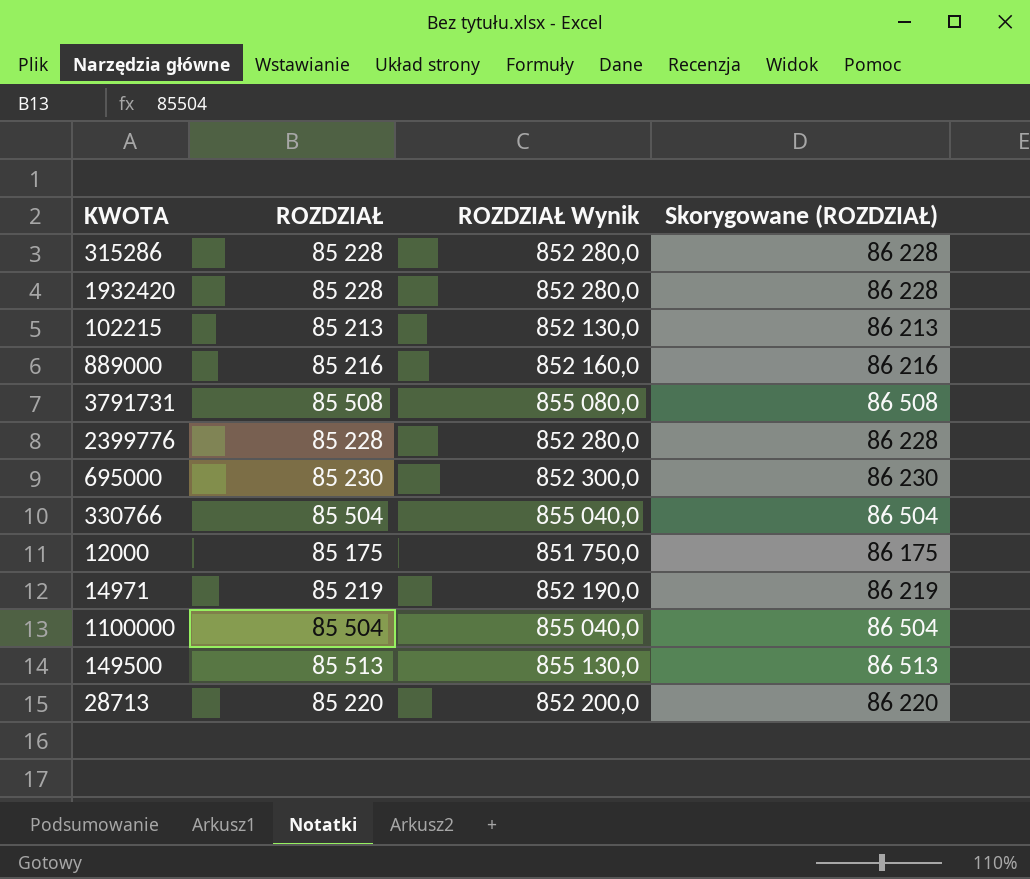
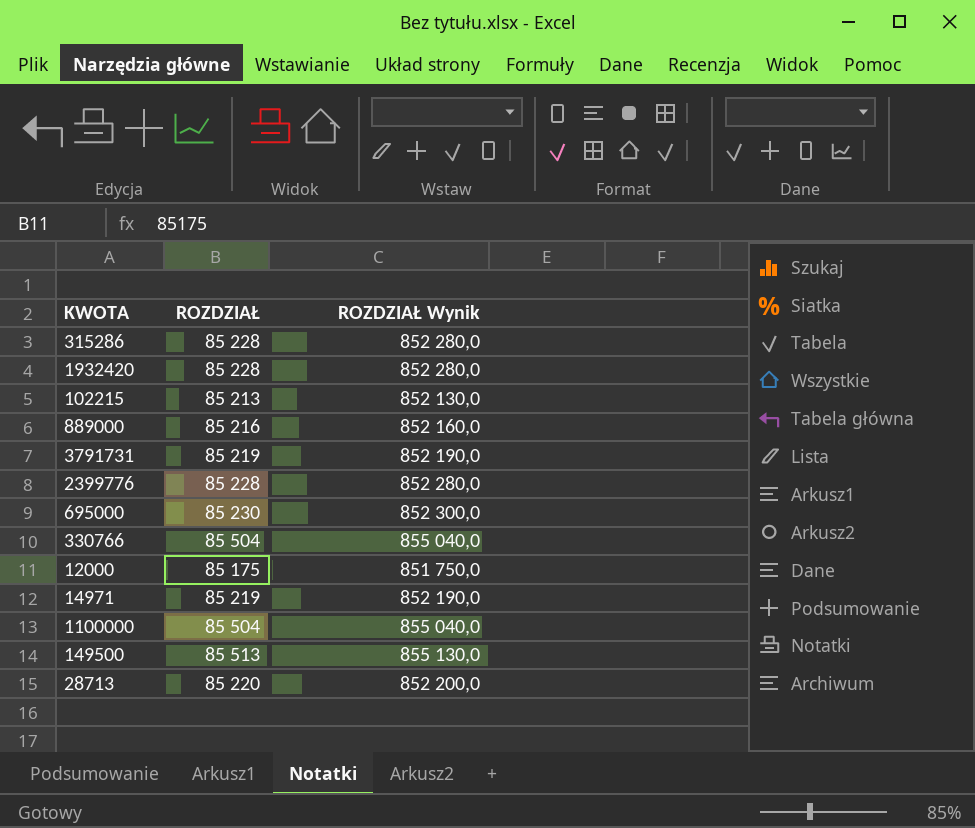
column Skorygowane (ROZDZIAŁ) | formula: [ROZDZIAŁ] + 1000 -> none
3791731 | ROZDZIAŁ: 85 508 -> 85 219
3791731 | ROZDZIAŁ Wynik: 855 080,0 -> 852 190,0

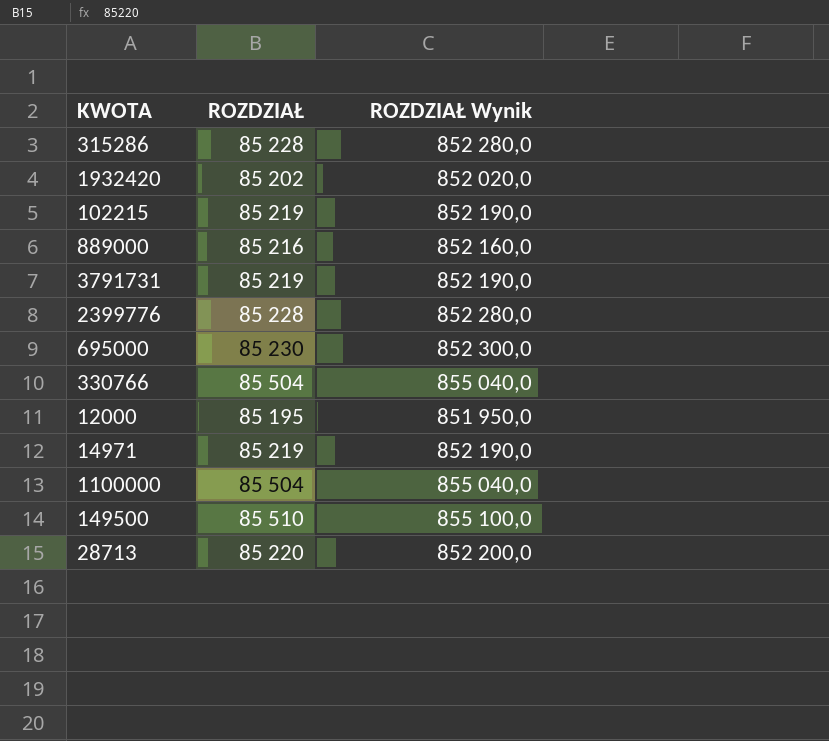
1932420 | ROZDZIAŁ: 85 228 -> 85 202
1932420 | ROZDZIAŁ Wynik: 852 280,0 -> 852 020,0
102215 | ROZDZIAŁ: 85 213 -> 85 219
102215 | ROZDZIAŁ Wynik: 852 130,0 -> 852 190,0
12000 | ROZDZIAŁ: 85 175 -> 85 195
12000 | ROZDZIAŁ Wynik: 851 750,0 -> 851 950,0
149500 | ROZDZIAŁ: 85 513 -> 85 510
149500 | ROZDZIAŁ Wynik: 855 130,0 -> 855 100,0

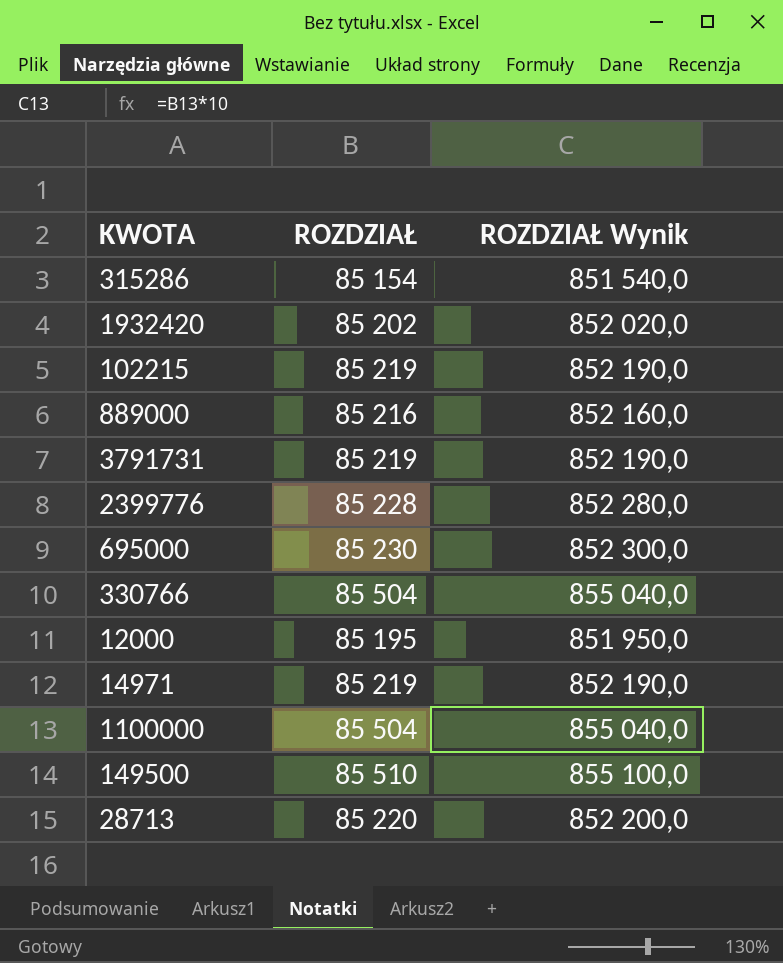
315286 | ROZDZIAŁ: 85 228 -> 85 154
315286 | ROZDZIAŁ Wynik: 852 280,0 -> 851 540,0

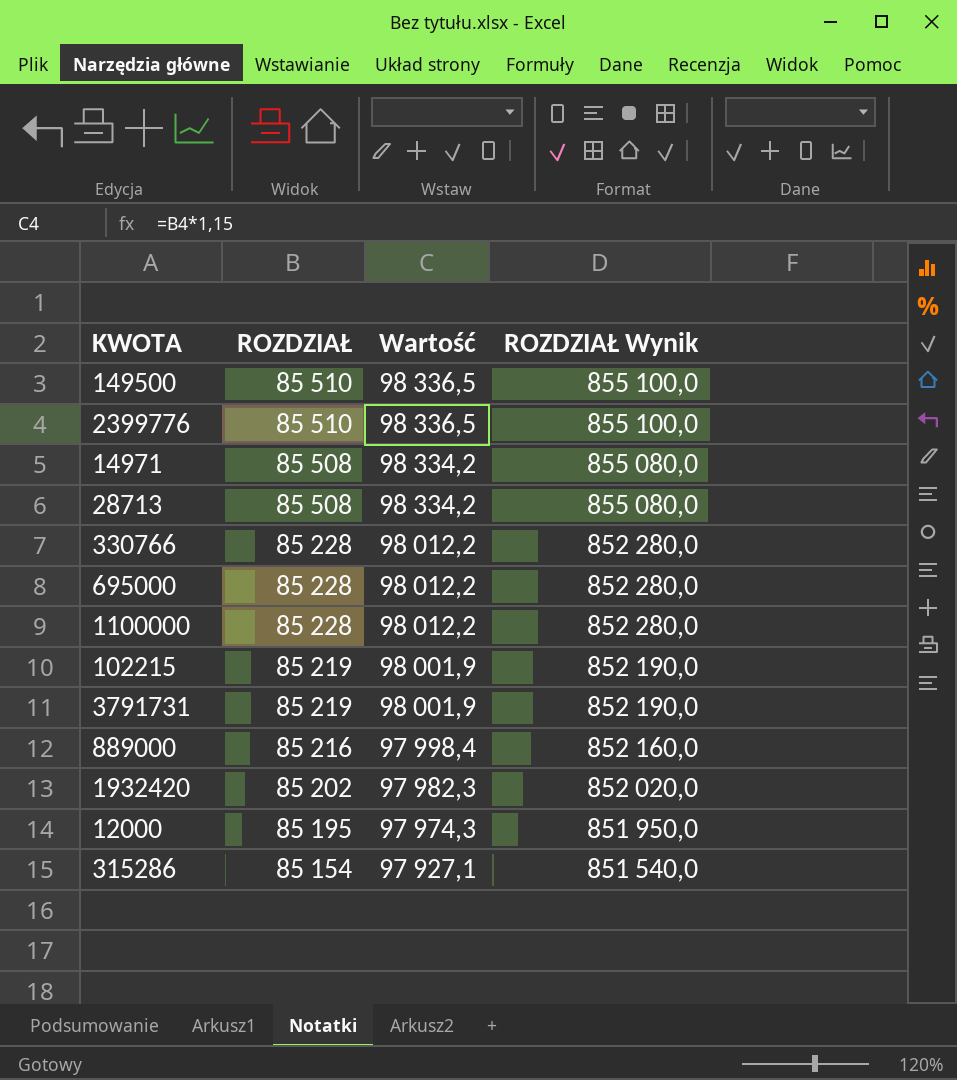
row order: none -> ROZDZIAŁ descending
column Wartość | formula: none -> [ROZDZIAŁ] * 1,15
2399776 | ROZDZIAŁ: 85 228 -> 85 510
2399776 | ROZDZIAŁ Wynik: 852 280,0 -> 855 100,0
14971 | ROZDZIAŁ: 85 219 -> 85 508
14971 | ROZDZIAŁ Wynik: 852 190,0 -> 855 080,0
28713 | ROZDZIAŁ: 85 220 -> 85 508
28713 | ROZDZIAŁ Wynik: 852 200,0 -> 855 080,0
330766 | ROZDZIAŁ: 85 504 -> 85 228
330766 | ROZDZIAŁ Wynik: 855 040,0 -> 852 280,0
695000 | ROZDZIAŁ: 85 230 -> 85 228
695000 | ROZDZIAŁ Wynik: 852 300,0 -> 852 280,0
1100000 | ROZDZIAŁ: 85 504 -> 85 228
1100000 | ROZDZIAŁ Wynik: 855 040,0 -> 852 280,0

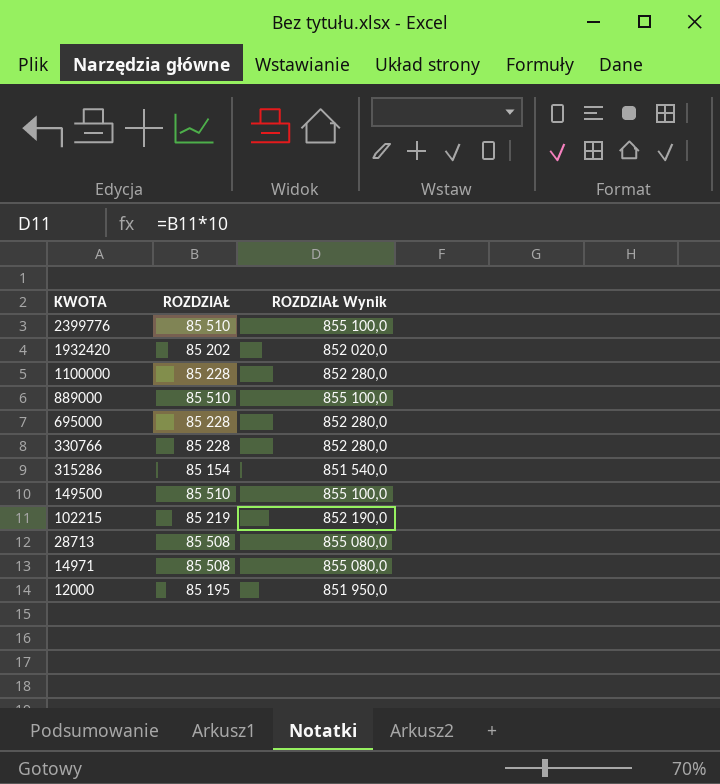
row order: ROZDZIAŁ descending -> KWOTA descending
column Wartość | formula: [ROZDZIAŁ] * 1,15 -> none
row 3791731: 85 219 | 98 001,9 | 852 190,0 -> none
889000 | ROZDZIAŁ: 85 216 -> 85 510
889000 | ROZDZIAŁ Wynik: 852 160,0 -> 855 100,0

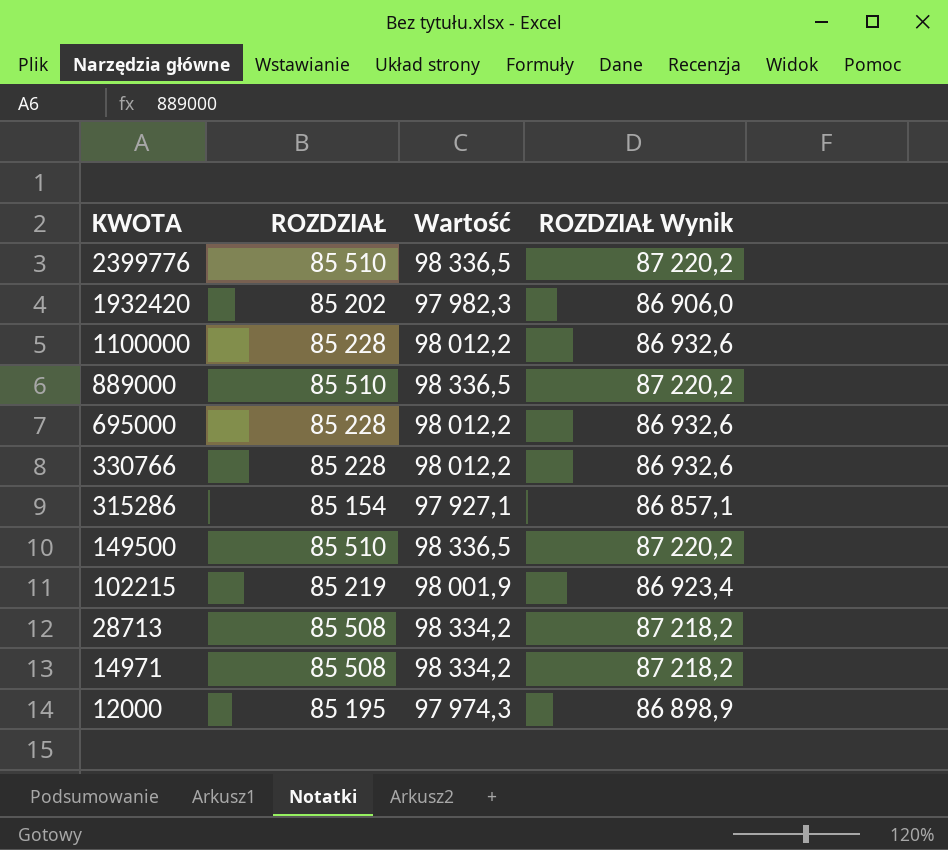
column Wartość | formula: none -> [ROZDZIAŁ] * 1,15
column ROZDZIAŁ Wynik | formula: [ROZDZIAŁ] * 10 -> [ROZDZIAŁ] * 1,02

